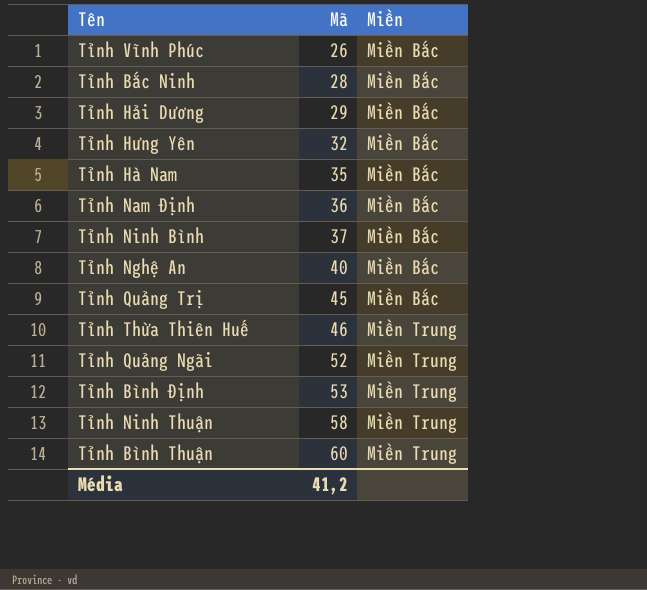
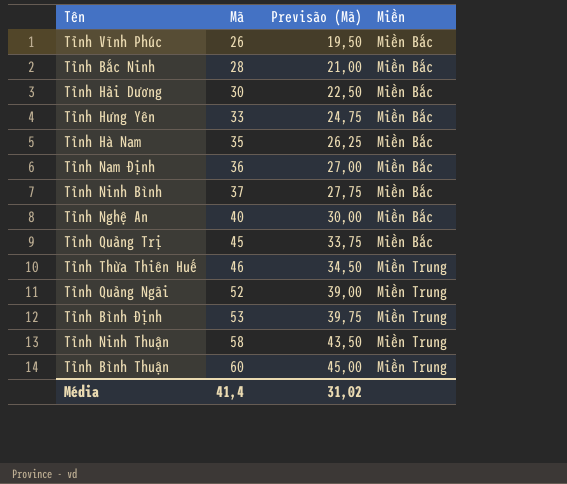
column Previsão (Mã) | formula: none -> [Mã] * 0,75
Tỉnh Hải Dương | Mã: 29 -> 30
Tỉnh Hưng Yên | Mã: 32 -> 33
Média | Mã: 41,2 -> 41,4

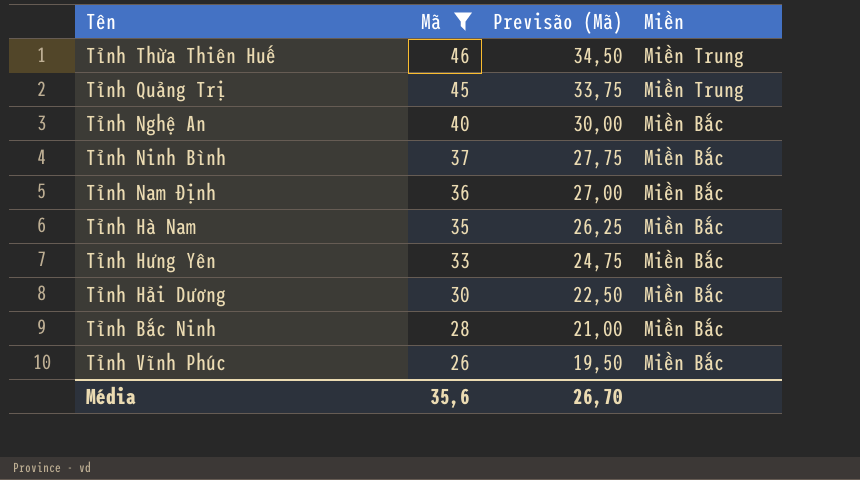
filter: none -> Mã <= 46
row order: Mã ascending -> Mã descending
Tỉnh Quảng Trị | Miền: Miền Bắc -> Miền Trung
Média | Mã: 41,4 -> 35,6
Média | Previsão (Mã): 31,02 -> 26,70

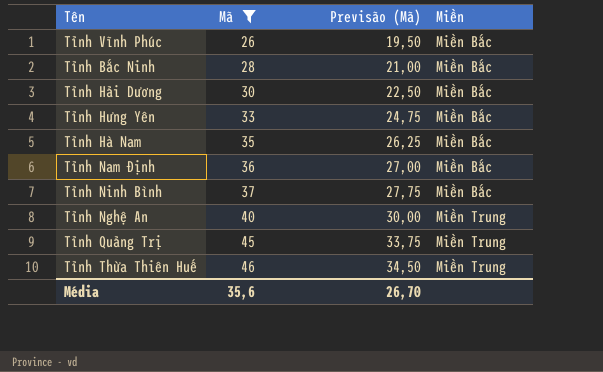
row order: Mã descending -> Mã ascending
Tỉnh Nghệ An | Miền: Miền Bắc -> Miền Trung

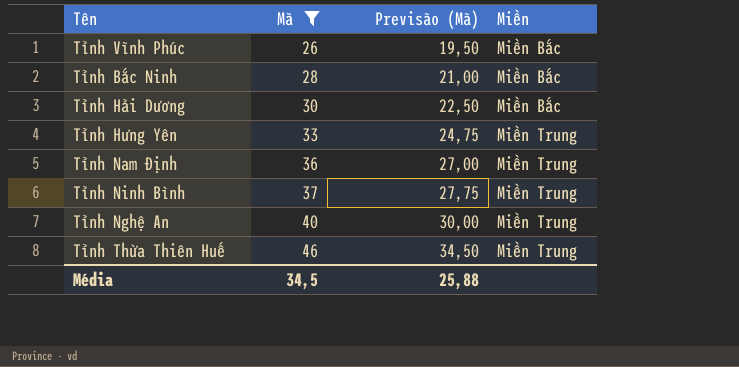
row Tỉnh Hà Nam: 35 | 26,25 | Miền Bắc -> none
row Tỉnh Quảng Trị: 45 | 33,75 | Miền Trung -> none
Tỉnh Hưng Yên | Miền: Miền Bắc -> Miền Trung
Tỉnh Nam Định | Miền: Miền Bắc -> Miền Trung
Tỉnh Ninh Bình | Miền: Miền Bắc -> Miền Trung
Média | Mã: 35,6 -> 34,5
Média | Previsão (Mã): 26,70 -> 25,88

